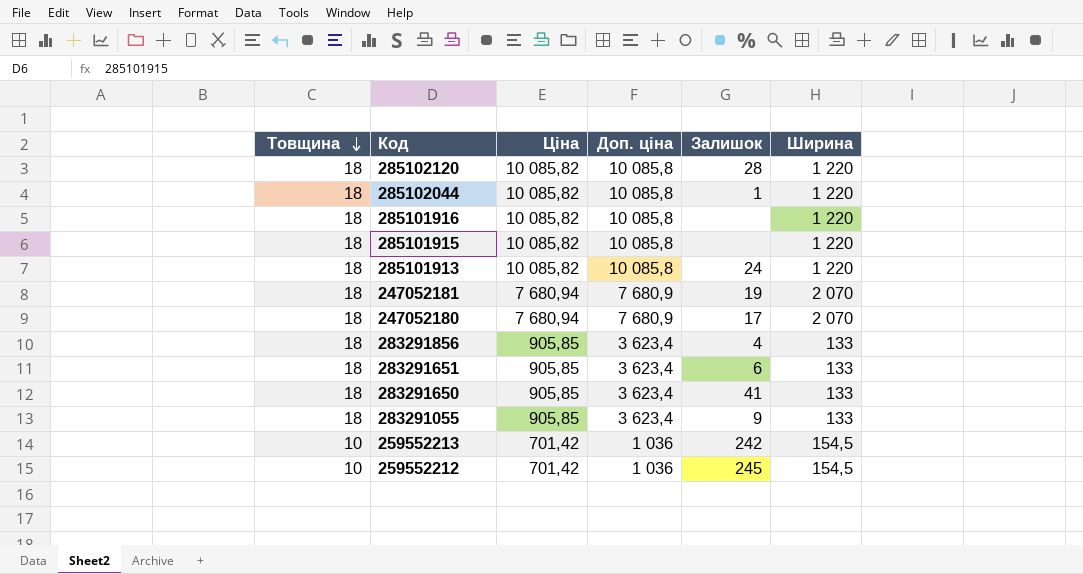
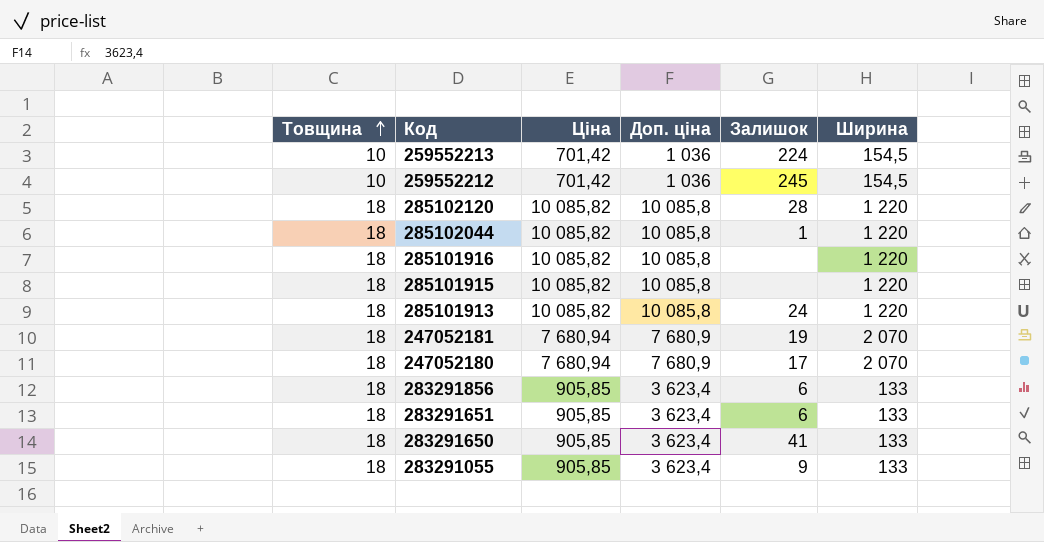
row order: Товщина descending -> Товщина ascending
259552213 | Залишок: 242 -> 224
283291856 | Залишок: 4 -> 6

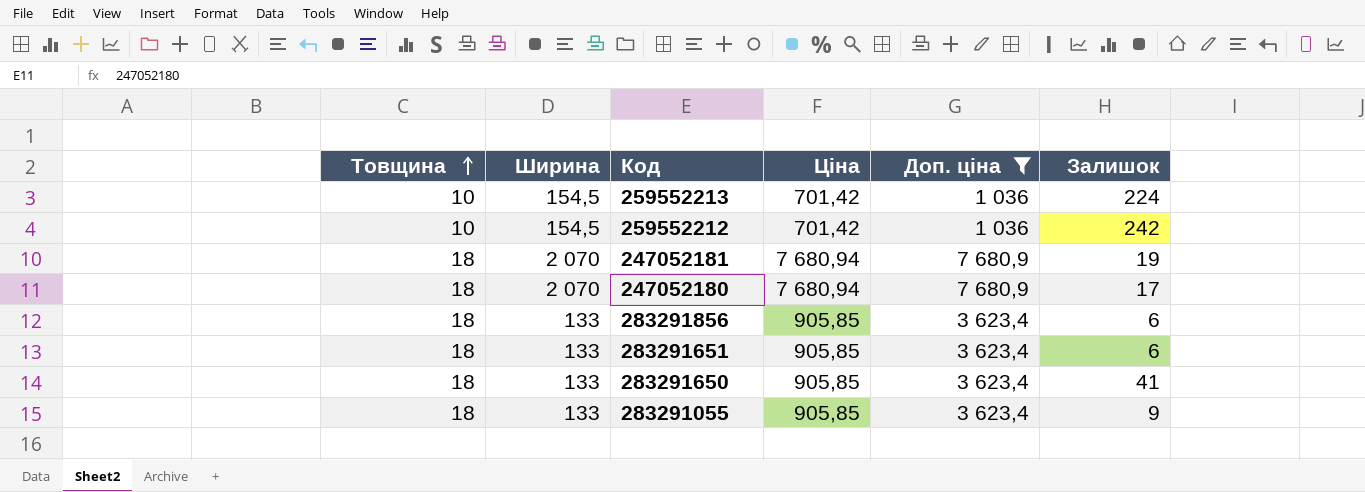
filter: none -> Доп. ціна != 10 085,8
column Ширина | position: 6 -> 2
259552212 | Залишок: 245 -> 242

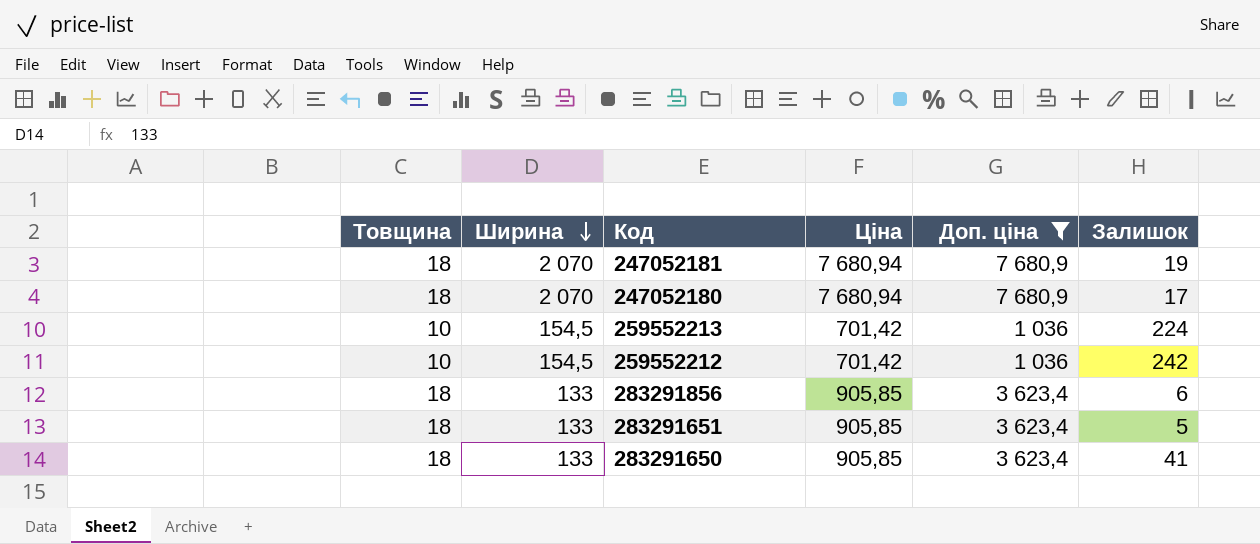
row order: Товщина ascending -> Ширина descending
row 283291055: 18 | 133 | 905,85 | 3 623,4 | 9 -> none
283291651 | Залишок: 6 -> 5

